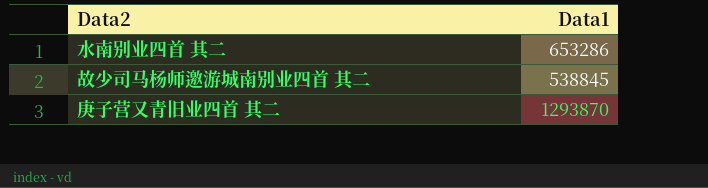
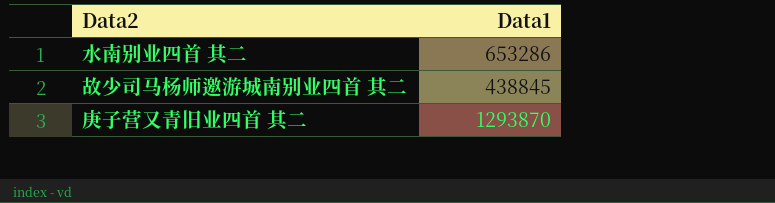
故少司马杨师邀游城南别业四首 其二 | Data1: 538845 -> 438845

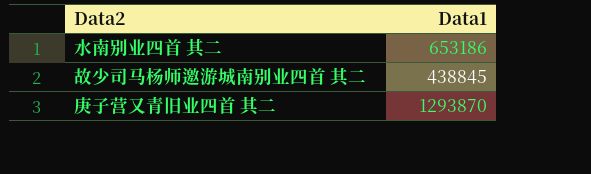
水南别业四首 其二 | Data1: 653286 -> 653186

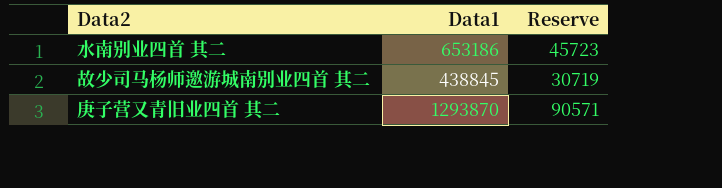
column Reserve | formula: none -> [Data1] * 0.07

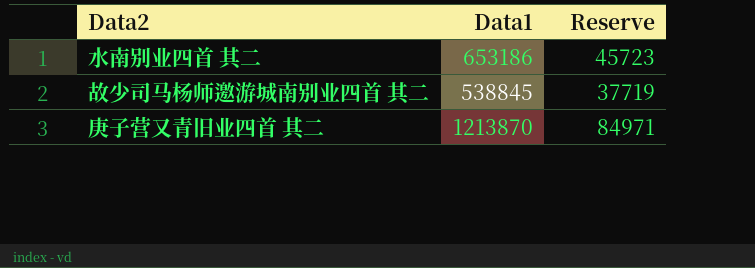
故少司马杨师邀游城南别业四首 其二 | Data1: 438845 -> 538845
故少司马杨师邀游城南别业四首 其二 | Reserve: 30719 -> 37719
庚子营又青旧业四首 其二 | Data1: 1293870 -> 1213870
庚子营又青旧业四首 其二 | Reserve: 90571 -> 84971

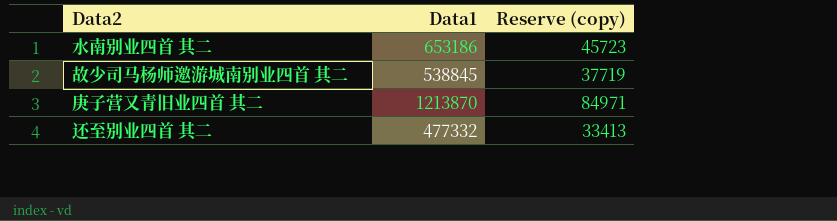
column name: Reserve -> Reserve (copy)
row 还至别业四首 其二: none -> 477332 | 33413

